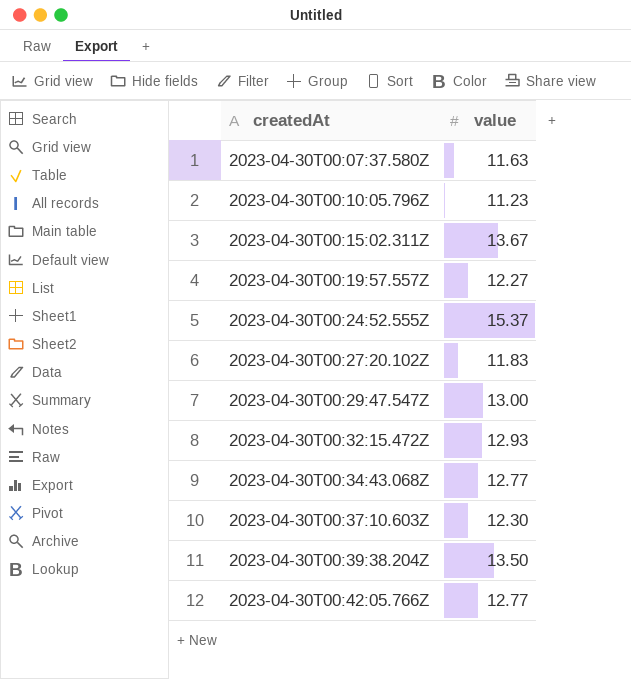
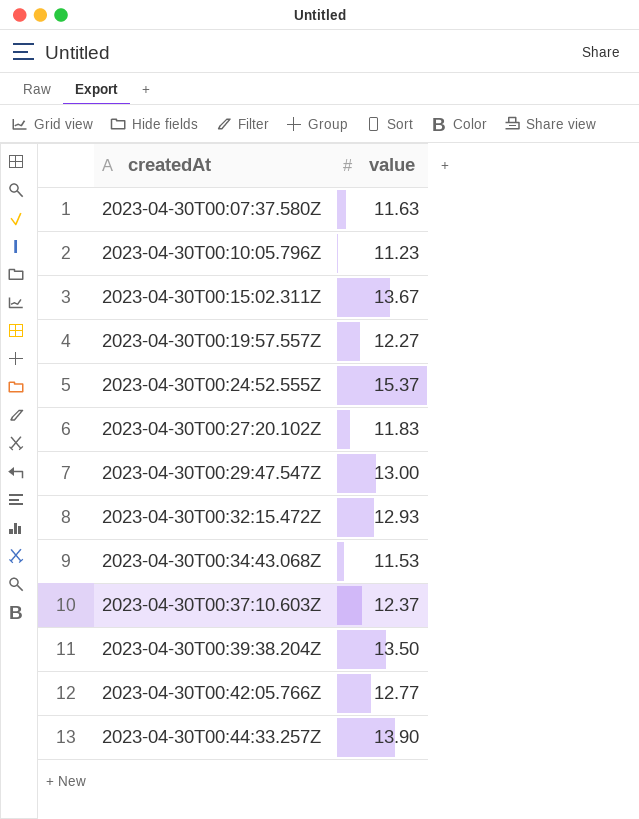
2023-04-30T00:34:43.068Z | value: 12.77 -> 11.53
2023-04-30T00:37:10.603Z | value: 12.30 -> 12.37
row 2023-04-30T00:44:33.257Z: none -> 13.90

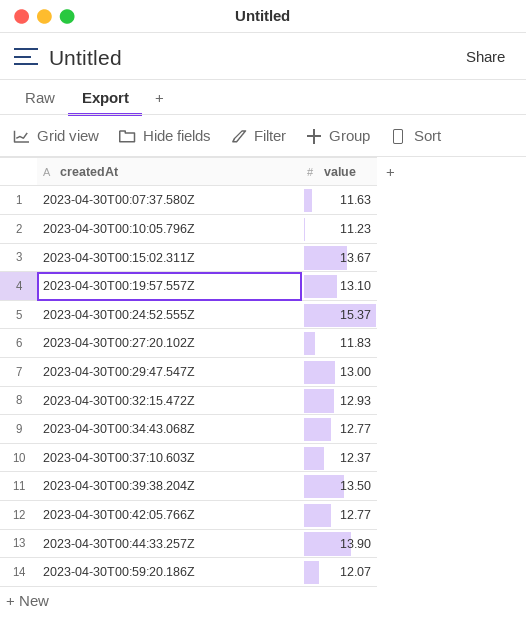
2023-04-30T00:19:57.557Z | value: 12.27 -> 13.10
2023-04-30T00:34:43.068Z | value: 11.53 -> 12.77
row 2023-04-30T00:59:20.186Z: none -> 12.07

